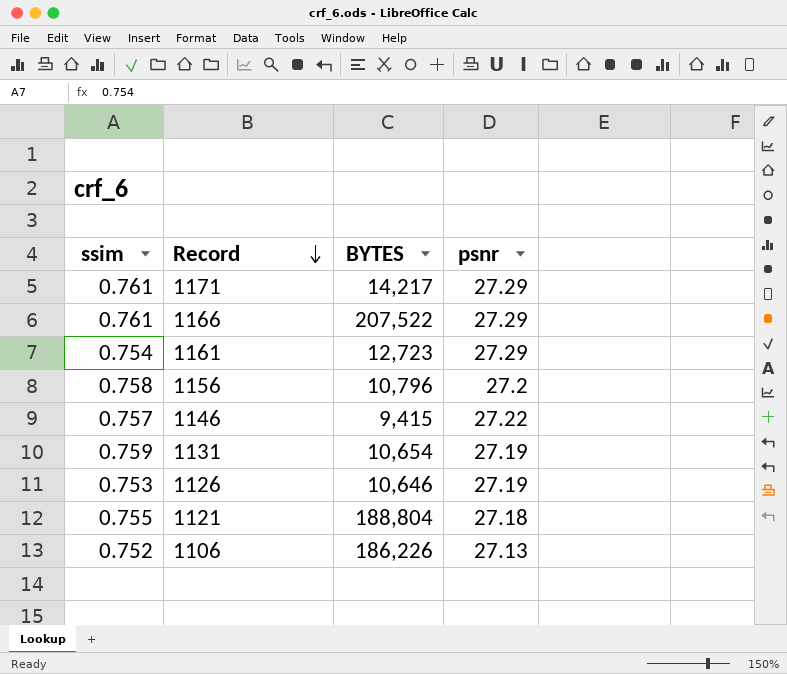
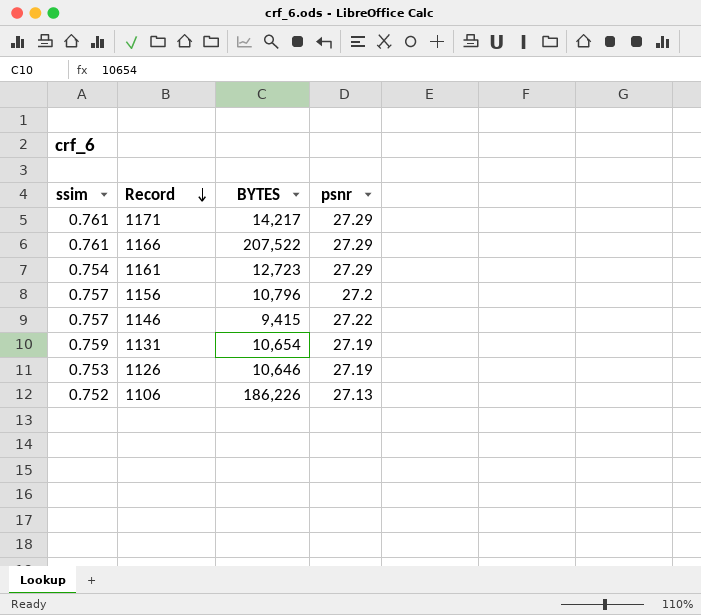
row 1121: 0.755 | 188,804 | 27.18 -> none
1156 | ssim: 0.758 -> 0.757

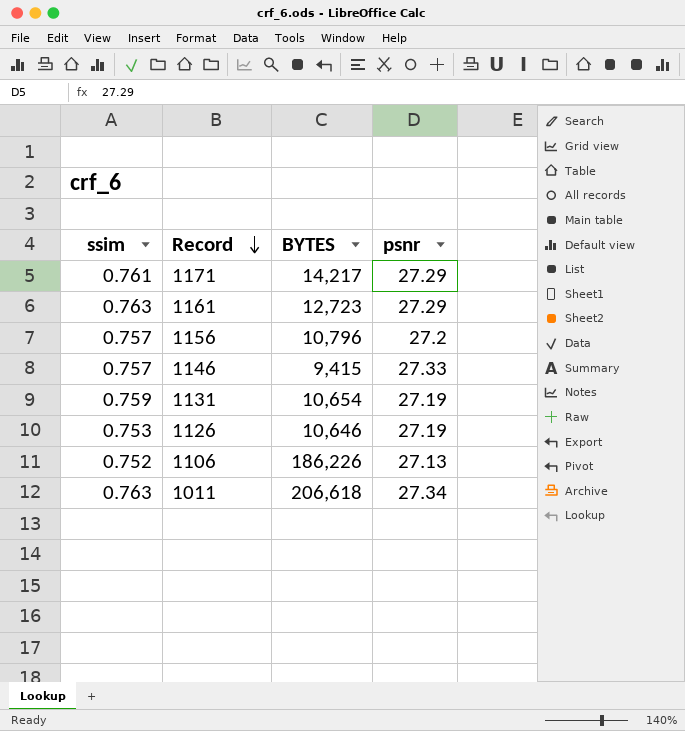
row 1166: 0.761 | 207,522 | 27.29 -> none
1161 | ssim: 0.754 -> 0.763
1146 | psnr: 27.22 -> 27.33
row 1011: none -> 0.763 | 206,618 | 27.34

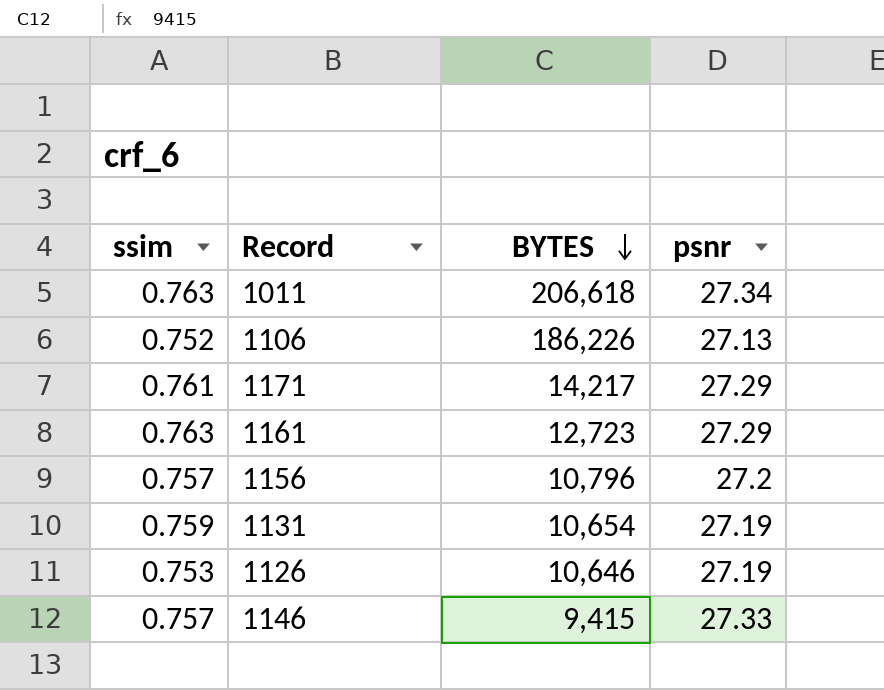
row order: Record descending -> BYTES descending

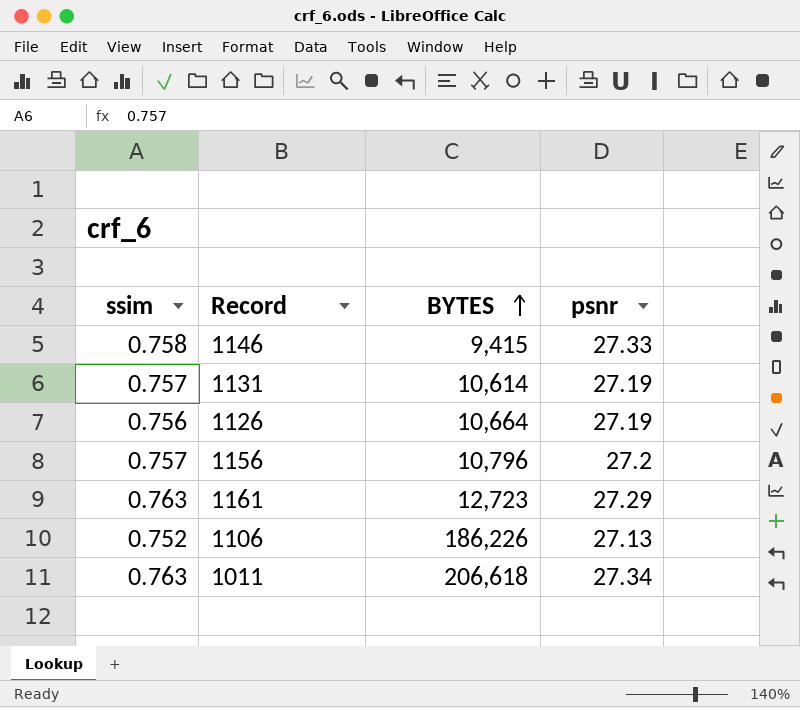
row order: BYTES descending -> BYTES ascending
row 1171: 0.761 | 14,217 | 27.29 -> none
1146 | ssim: 0.757 -> 0.758
1131 | ssim: 0.759 -> 0.757
1131 | BYTES: 10,654 -> 10,614
1126 | ssim: 0.753 -> 0.756
1126 | BYTES: 10,646 -> 10,664

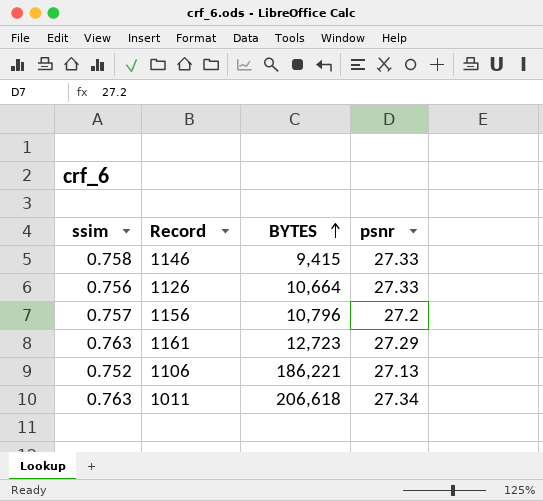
row 1131: 0.757 | 10,614 | 27.19 -> none
1126 | psnr: 27.19 -> 27.33
1106 | BYTES: 186,226 -> 186,221

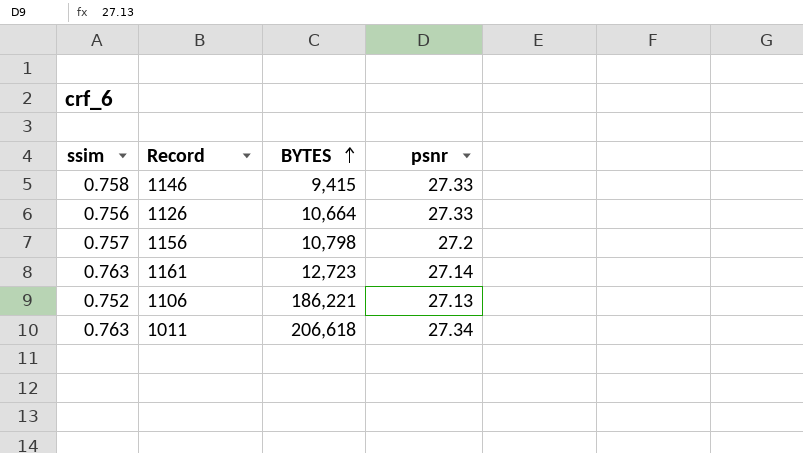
1156 | BYTES: 10,796 -> 10,798
1161 | psnr: 27.29 -> 27.14

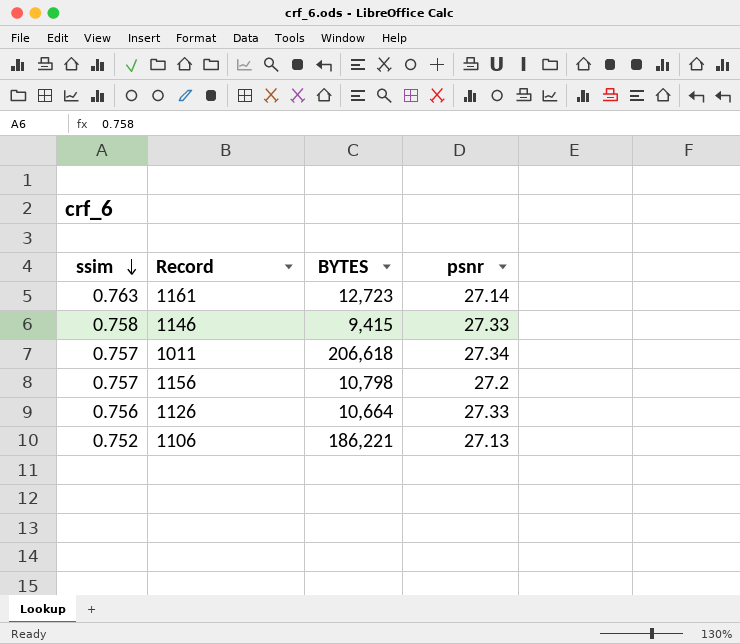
row order: BYTES ascending -> ssim descending
1011 | ssim: 0.763 -> 0.757

